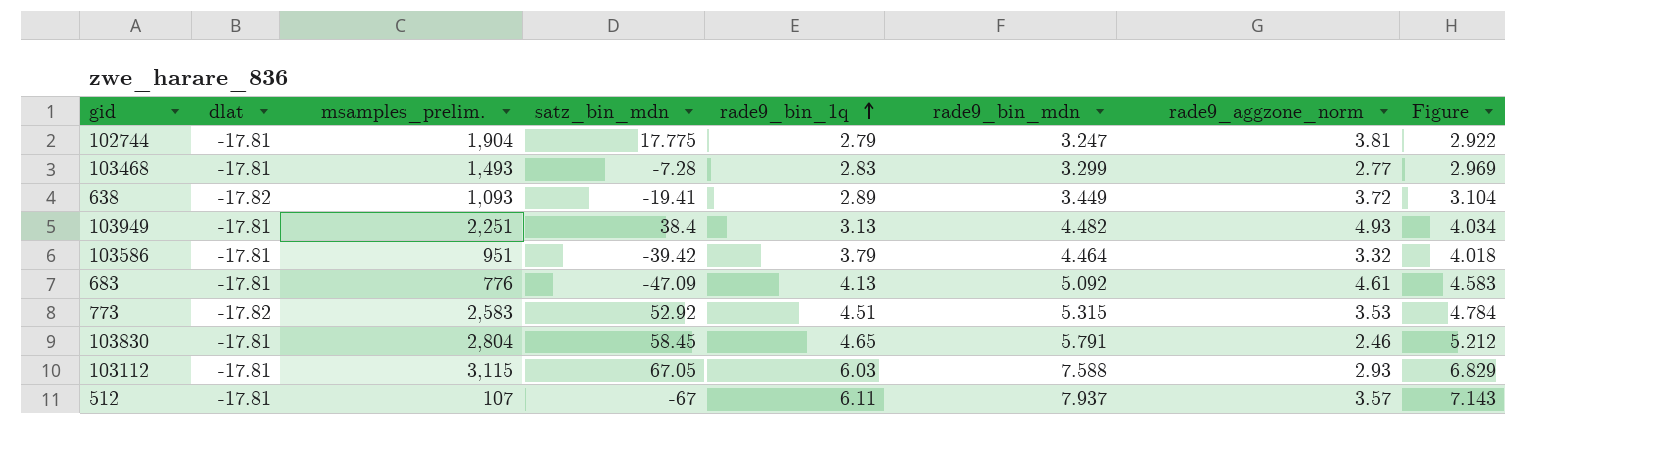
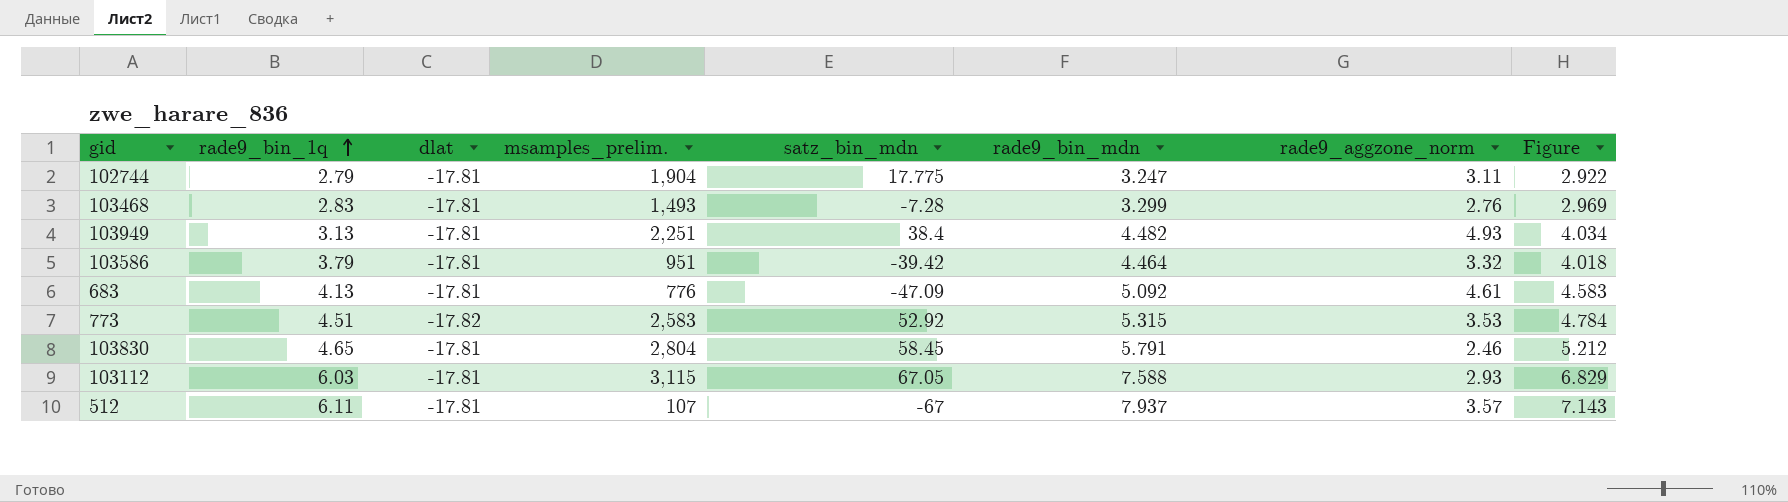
column rade9_bin_1q | position: 5 -> 2
row 638: -17.82 | 1,093 | -19.41 | 2.89 | 3.449 | 3.72 | 3.104 -> none
102744 | rade9_aggzone_norm: 3.81 -> 3.11
103468 | rade9_aggzone_norm: 2.77 -> 2.76

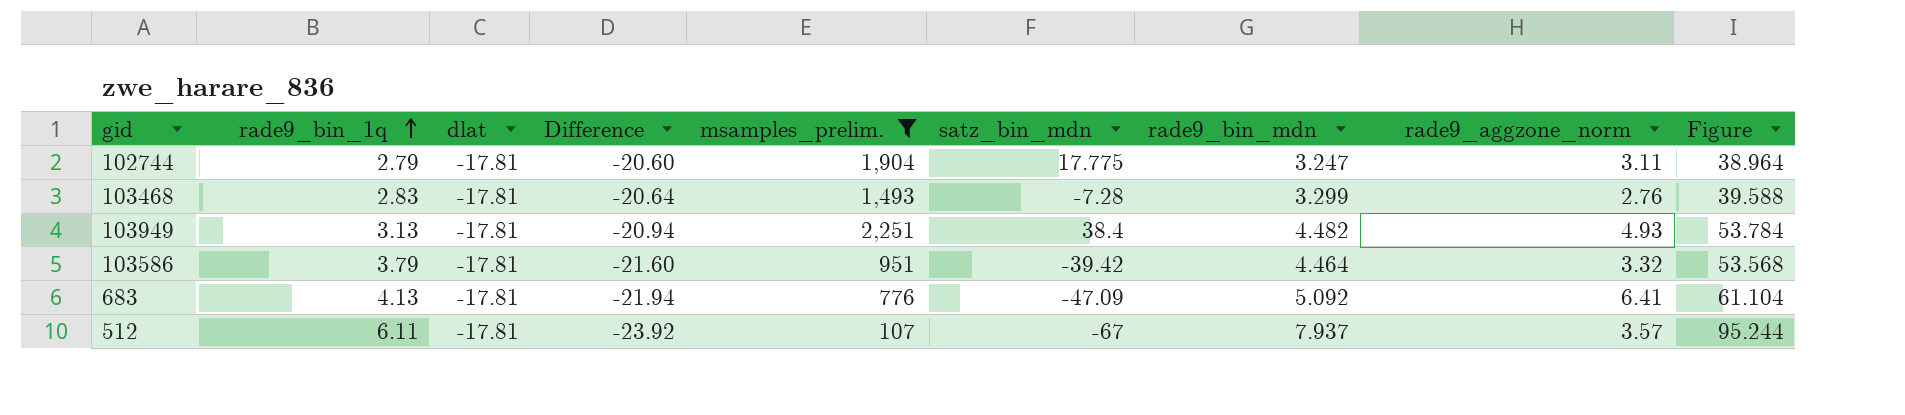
filter: none -> msamples_prelim. <= 2,251
column Difference | formula: none -> [dlat] - [rade9_bin_1q]
column Figure | formula: [rade9_bin_mdn] * 0.9 -> [rade9_bin_mdn] * 12
683 | rade9_aggzone_norm: 4.61 -> 6.41

